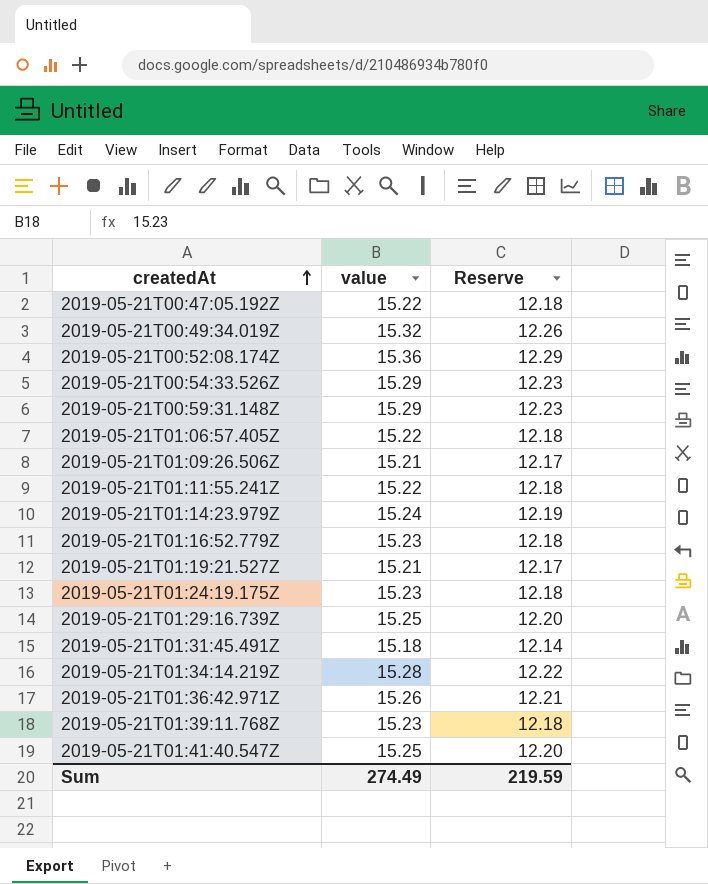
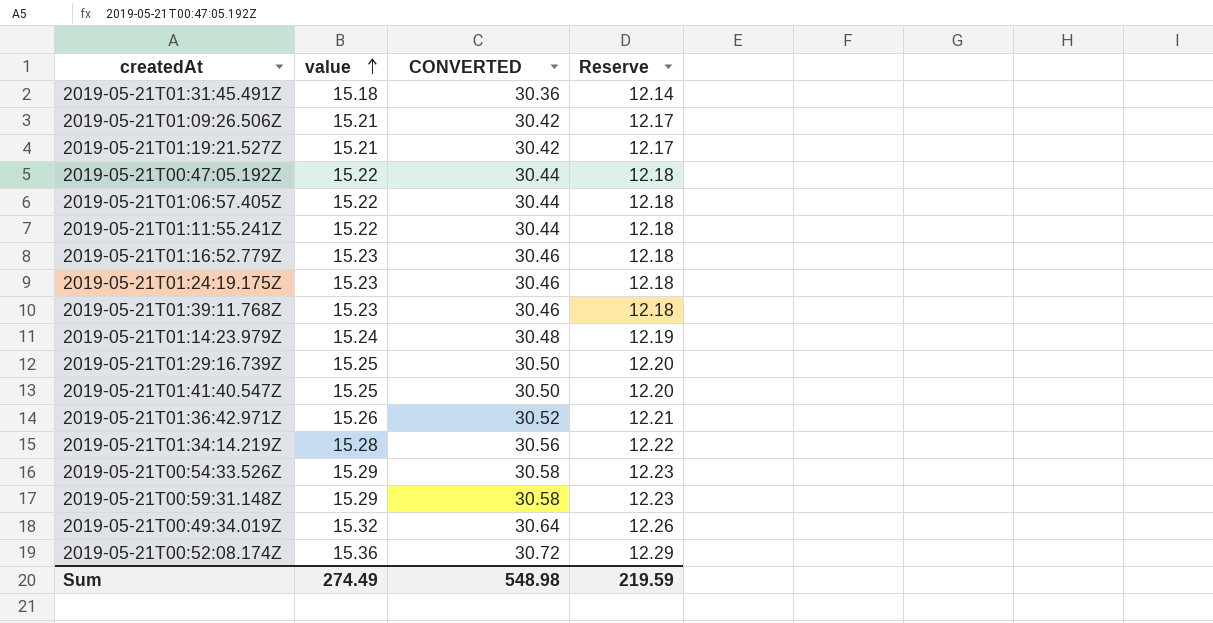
row order: createdAt ascending -> value ascending
column CONVERTED | formula: none -> [value] * 2

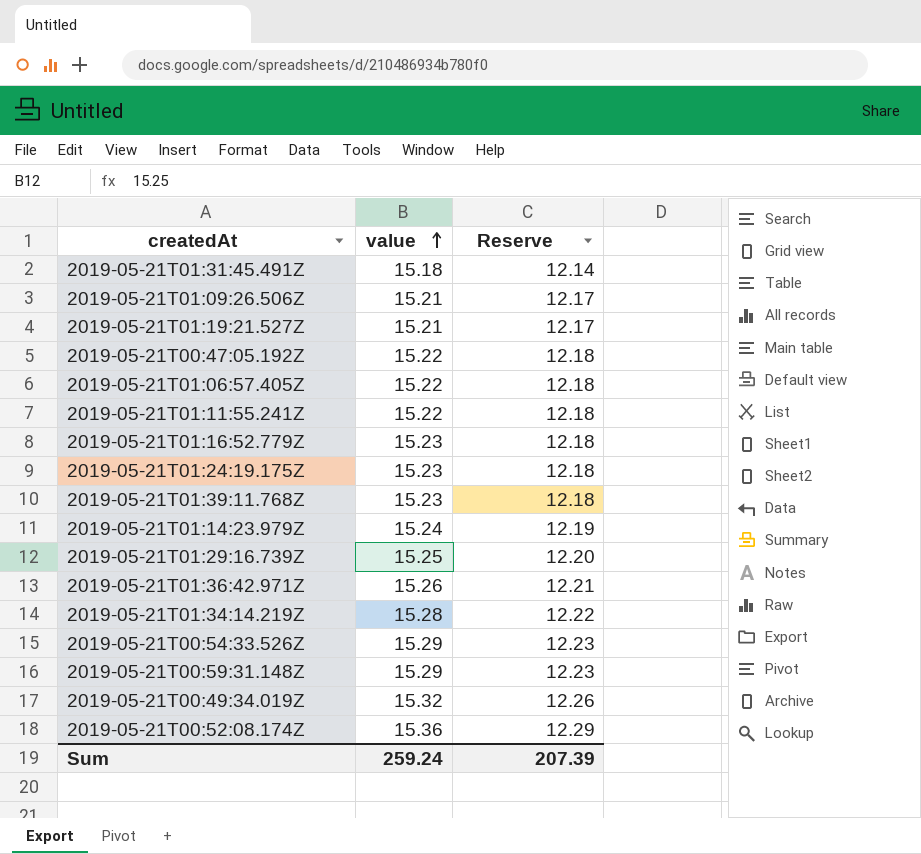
column CONVERTED | formula: [value] * 2 -> none
row 2019-05-21T01:41:40.547Z: 15.25 | 30.50 | 12.20 -> none
Sum | value: 274.49 -> 259.24
Sum | Reserve: 219.59 -> 207.39

